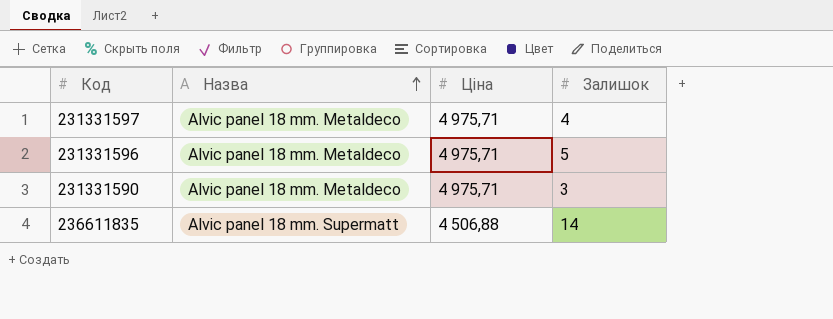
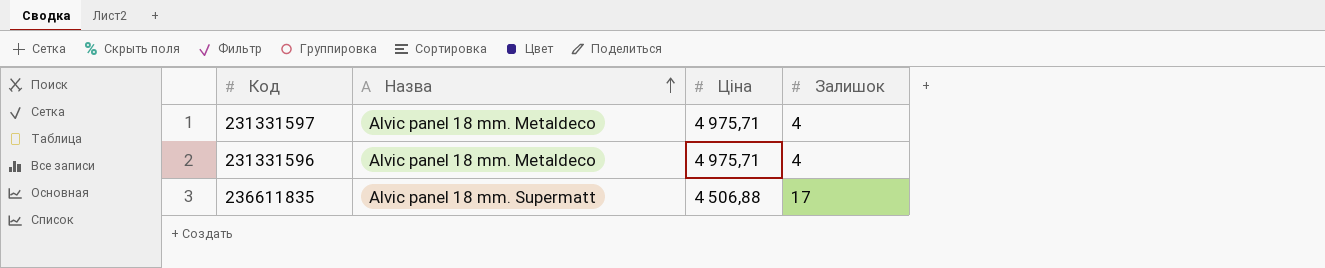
row 231331590: Alvic panel 18 mm. Metaldeco | 4 975,71 | 3 -> none
231331596 | Залишок: 5 -> 4
236611835 | Залишок: 14 -> 17

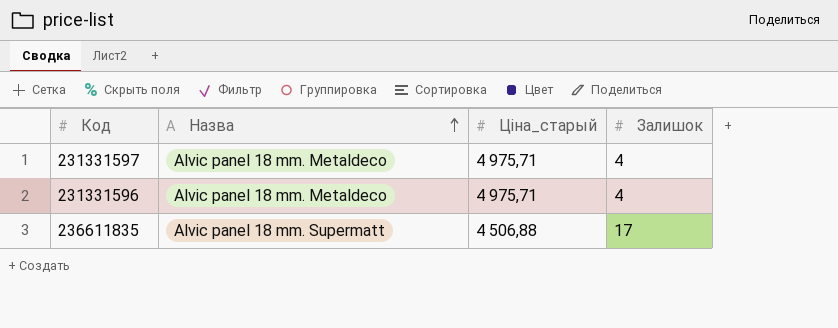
column name: Ціна -> Ціна_старый

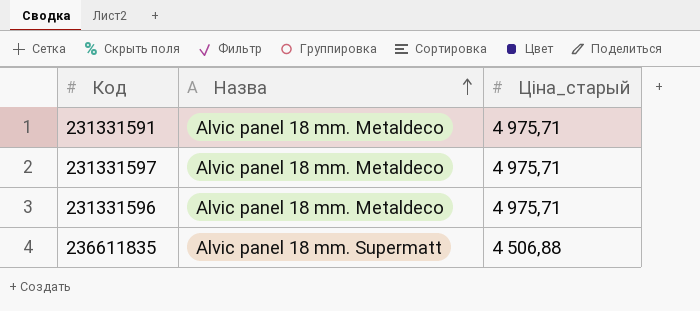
column Залишок | position: 4 -> none
row 231331591: none -> Alvic panel 18 mm. Metaldeco | 4 975,71

